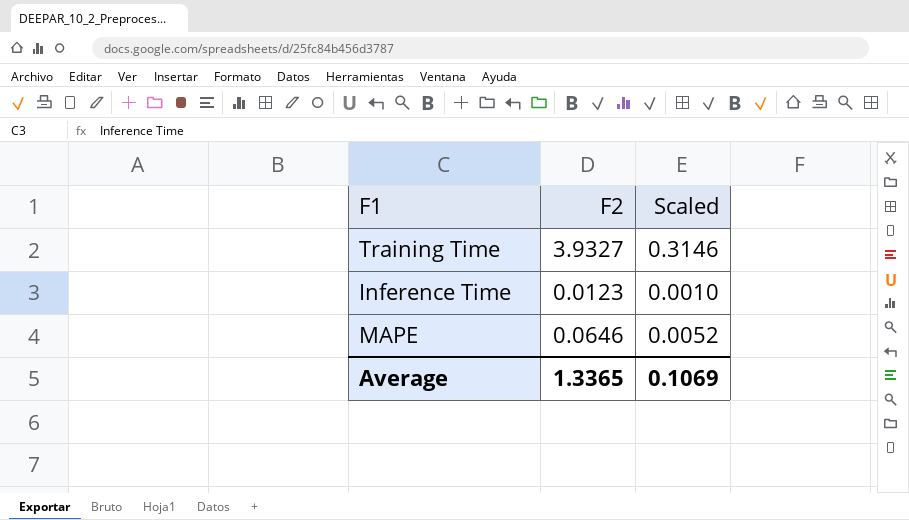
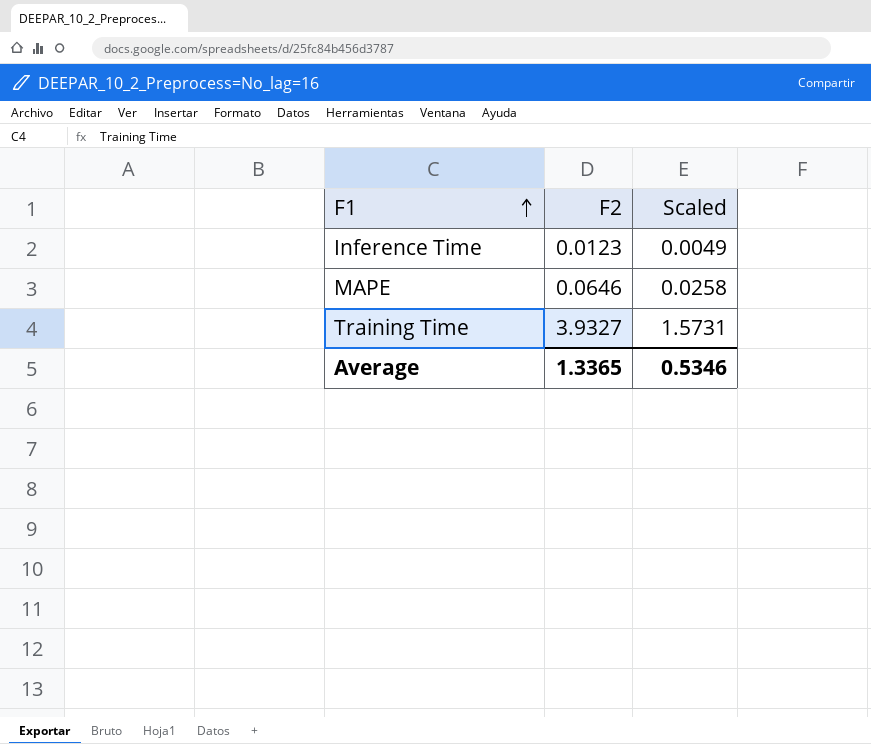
row order: none -> F1 ascending
column Scaled | formula: [F2] * 0.08 -> [F2] * 0.4
Average | Scaled: 0.1069 -> 0.5346

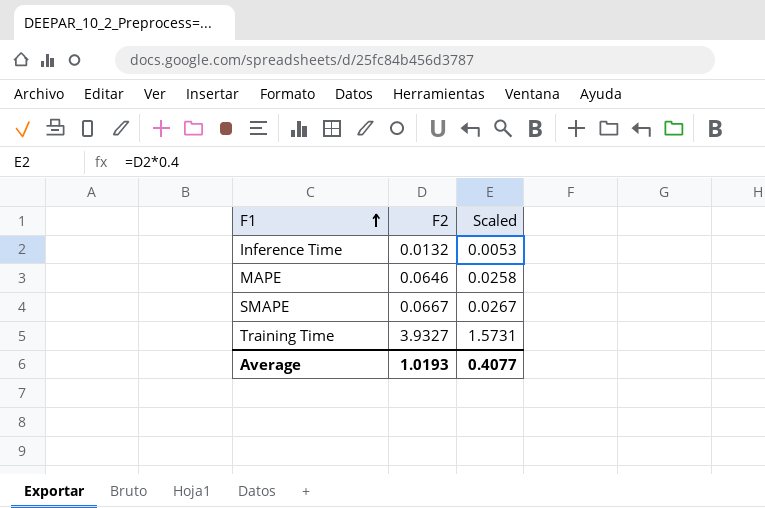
Inference Time | F2: 0.0123 -> 0.0132
Inference Time | Scaled: 0.0049 -> 0.0053
row SMAPE: none -> 0.0667 | 0.0267
Average | F2: 1.3365 -> 1.0193
Average | Scaled: 0.5346 -> 0.4077

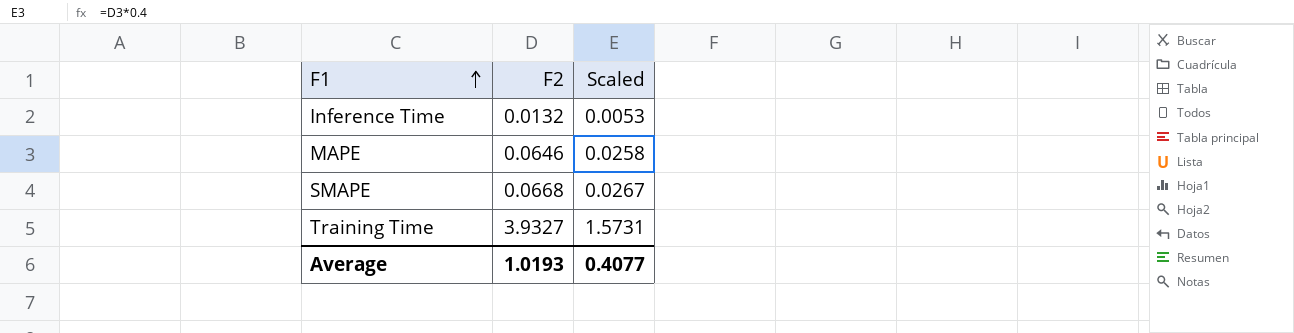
SMAPE | F2: 0.0667 -> 0.0668

